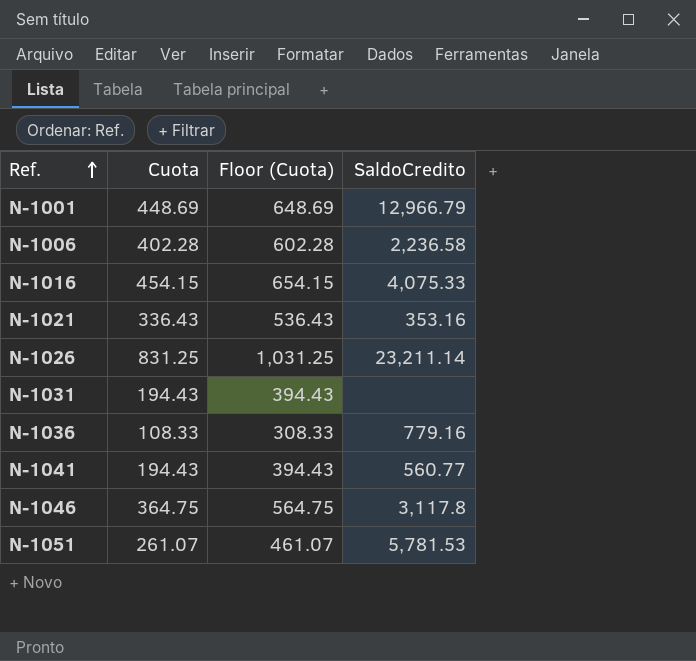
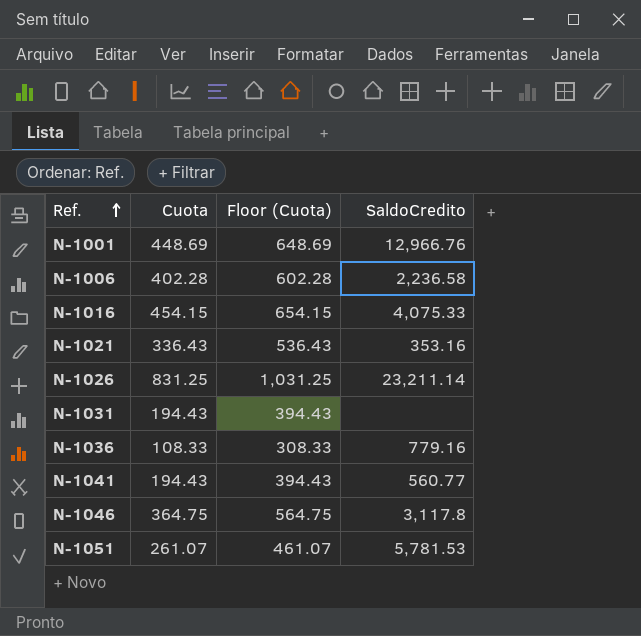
N-1001 | SaldoCredito: 12,966.79 -> 12,966.76

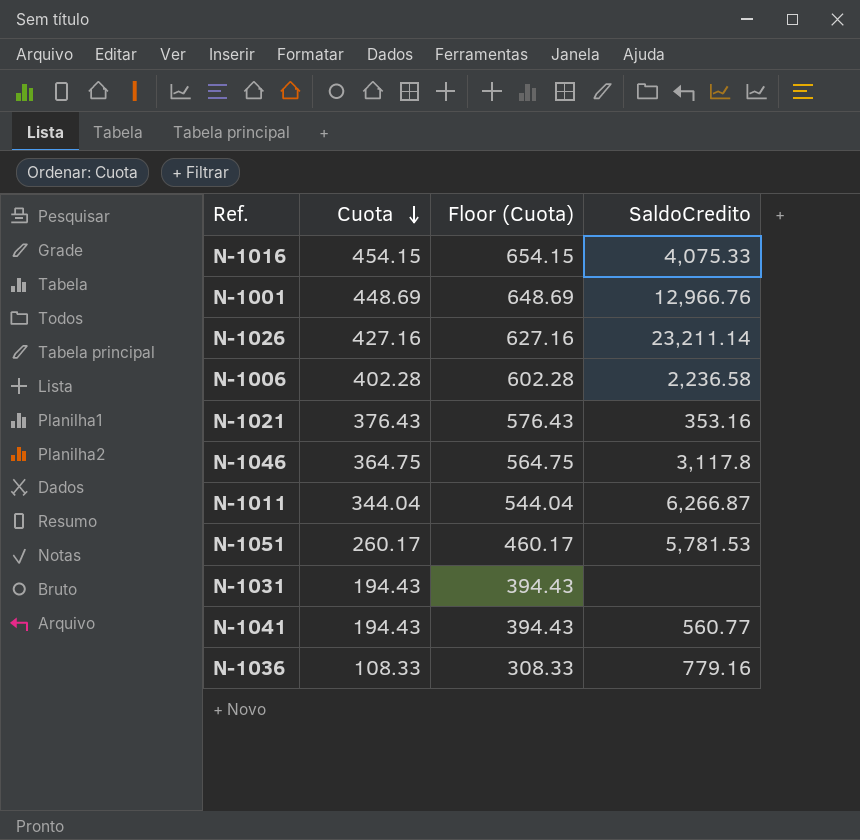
row order: Ref. ascending -> Cuota descending
N-1026 | Cuota: 831.25 -> 427.16
N-1026 | Floor (Cuota): 1,031.25 -> 627.16
N-1021 | Cuota: 336.43 -> 376.43
N-1021 | Floor (Cuota): 536.43 -> 576.43
row N-1011: none -> 344.04 | 544.04 | 6,266.87
N-1051 | Cuota: 261.07 -> 260.17
N-1051 | Floor (Cuota): 461.07 -> 460.17

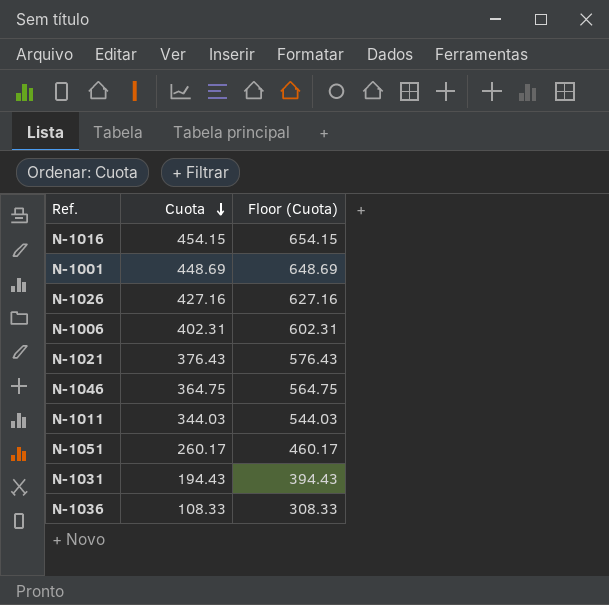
column SaldoCredito | position: 4 -> none
row N-1041: 194.43 | 394.43 | 560.77 -> none
N-1006 | Cuota: 402.28 -> 402.31
N-1006 | Floor (Cuota): 602.28 -> 602.31
N-1011 | Cuota: 344.04 -> 344.03
N-1011 | Floor (Cuota): 544.04 -> 544.03

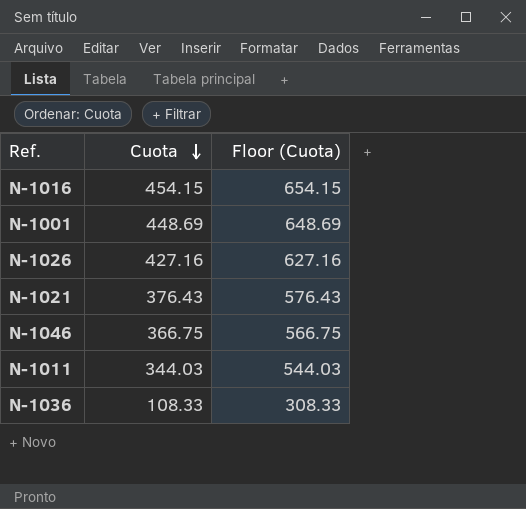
row N-1006: 402.31 | 602.31 -> none
row N-1051: 260.17 | 460.17 -> none
row N-1031: 194.43 | 394.43 -> none
N-1046 | Cuota: 364.75 -> 366.75
N-1046 | Floor (Cuota): 564.75 -> 566.75

